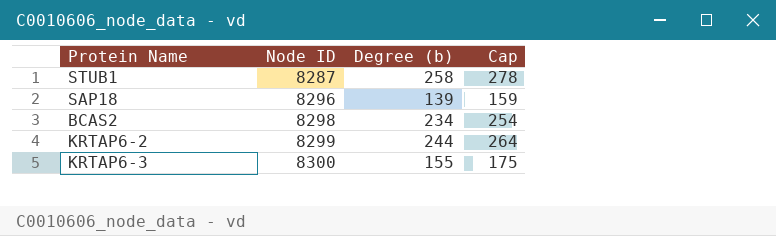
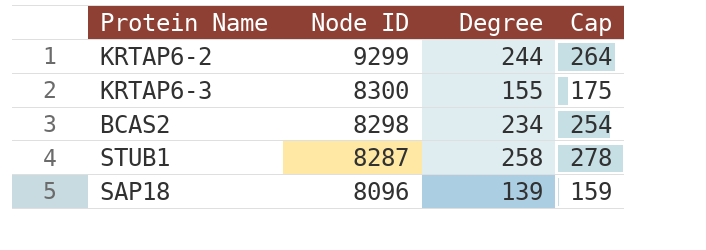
row order: Node ID ascending -> Node ID descending
column name: Degree (b) -> Degree
KRTAP6-2 | Node ID: 8299 -> 9299
SAP18 | Node ID: 8296 -> 8096

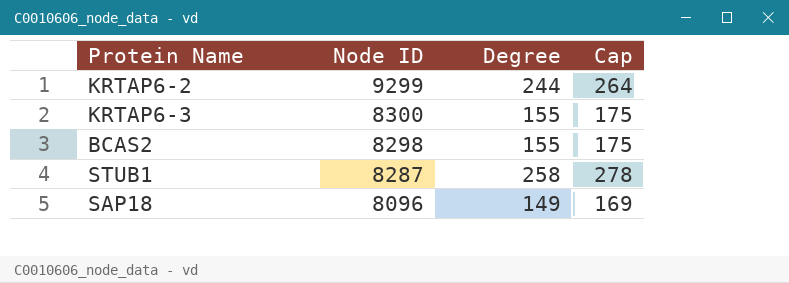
BCAS2 | Degree: 234 -> 155
BCAS2 | Cap: 254 -> 175
SAP18 | Degree: 139 -> 149
SAP18 | Cap: 159 -> 169

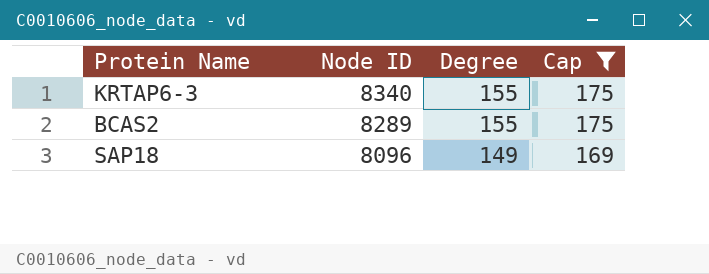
filter: none -> Cap <= 175
KRTAP6-3 | Node ID: 8300 -> 8340
BCAS2 | Node ID: 8298 -> 8289

